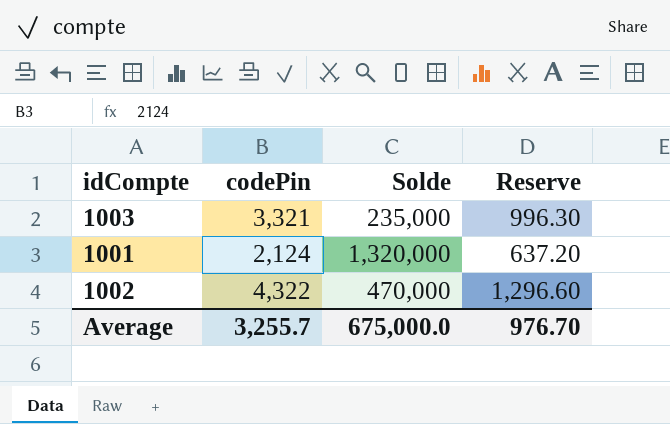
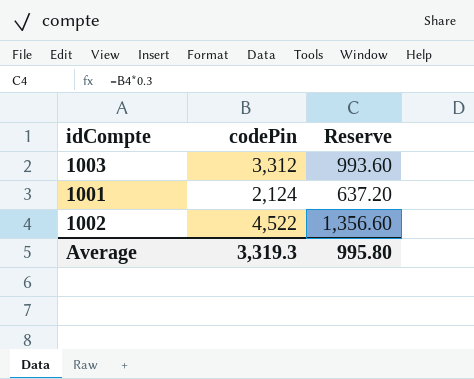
column Solde | position: 3 -> none
1003 | codePin: 3,321 -> 3,312
1003 | Reserve: 996.30 -> 993.60
1002 | codePin: 4,322 -> 4,522
1002 | Reserve: 1,296.60 -> 1,356.60
Average | codePin: 3,255.7 -> 3,319.3
Average | Reserve: 976.70 -> 995.80

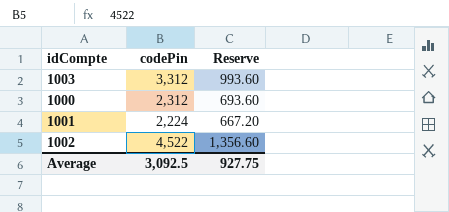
row 1000: none -> 2,312 | 693.60
1001 | codePin: 2,124 -> 2,224
1001 | Reserve: 637.20 -> 667.20
Average | codePin: 3,319.3 -> 3,092.5
Average | Reserve: 995.80 -> 927.75

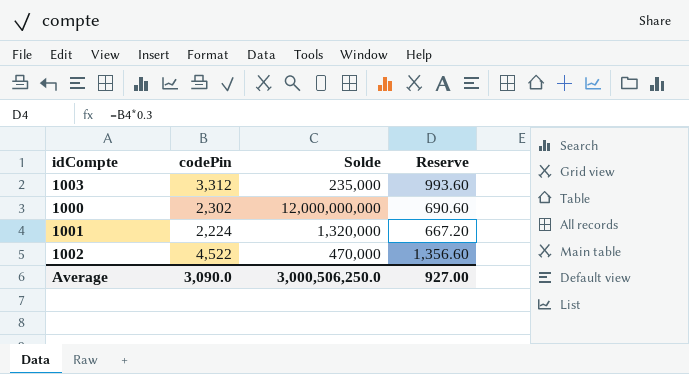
column Solde | position: none -> 3
1000 | codePin: 2,312 -> 2,302
1000 | Reserve: 693.60 -> 690.60
Average | codePin: 3,092.5 -> 3,090.0
Average | Reserve: 927.75 -> 927.00

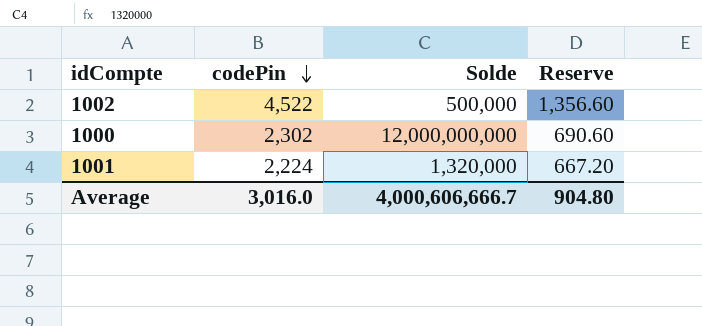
row order: none -> codePin descending
row 1003: 3,312 | 235,000 | 993.60 -> none
1002 | Solde: 470,000 -> 500,000
Average | codePin: 3,090.0 -> 3,016.0
Average | Solde: 3,000,506,250.0 -> 4,000,606,666.7
Average | Reserve: 927.00 -> 904.80

